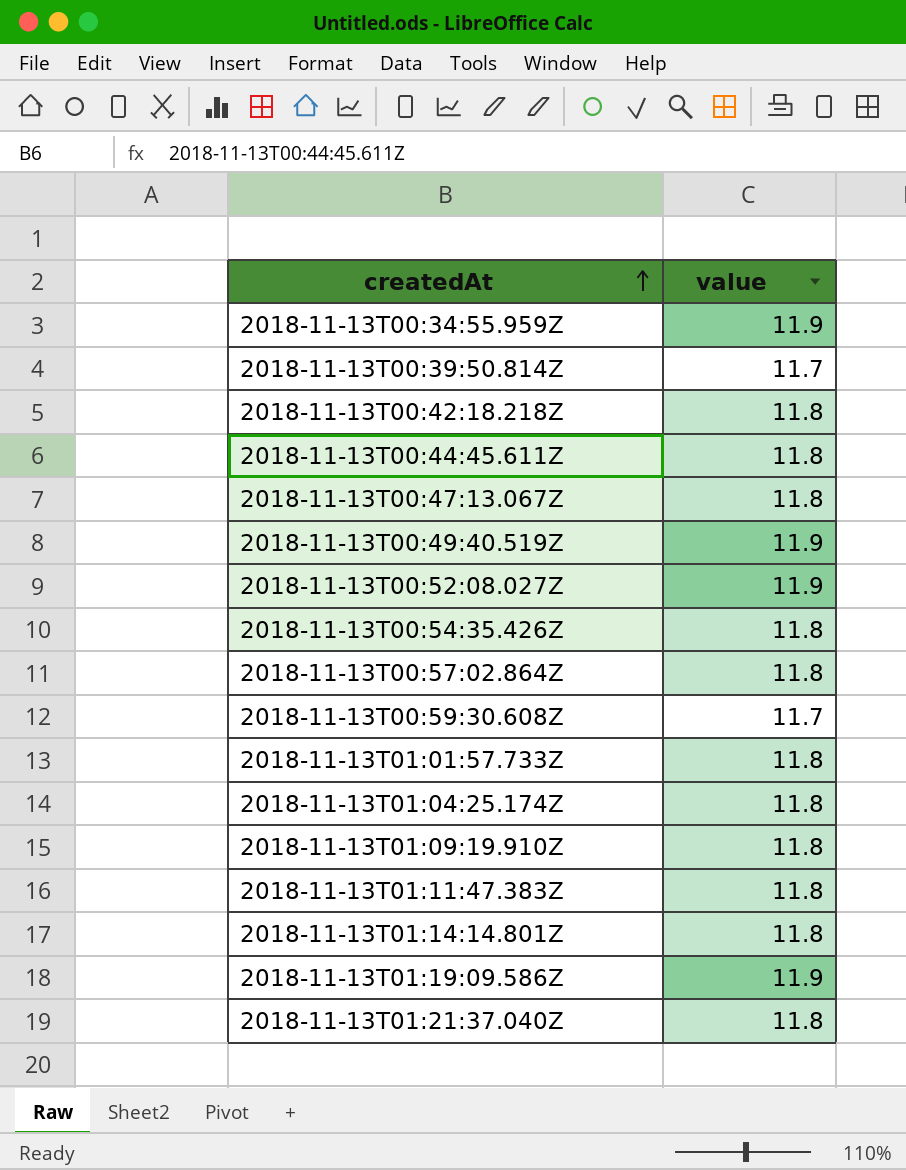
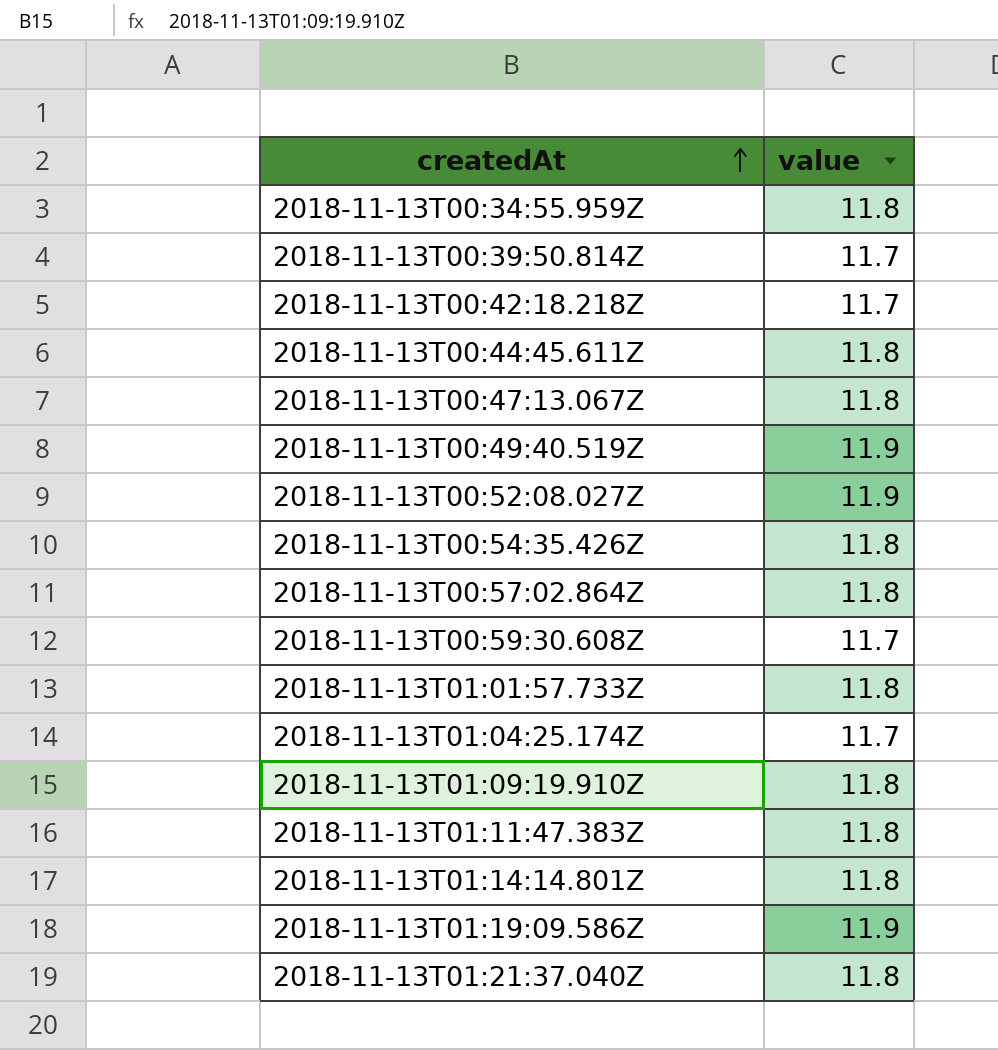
2018-11-13T00:34:55.959Z | value: 11.9 -> 11.8
2018-11-13T00:42:18.218Z | value: 11.8 -> 11.7
2018-11-13T01:04:25.174Z | value: 11.8 -> 11.7

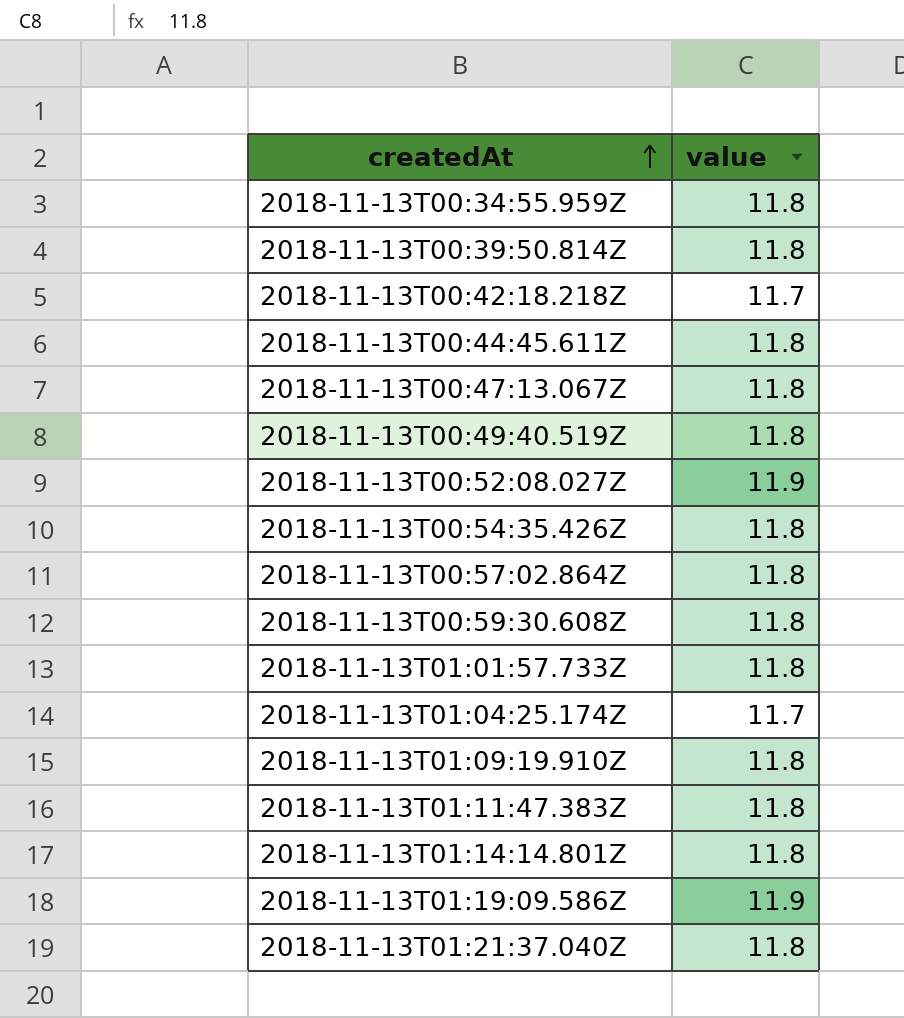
2018-11-13T00:39:50.814Z | value: 11.7 -> 11.8
2018-11-13T00:49:40.519Z | value: 11.9 -> 11.8
2018-11-13T00:59:30.608Z | value: 11.7 -> 11.8

